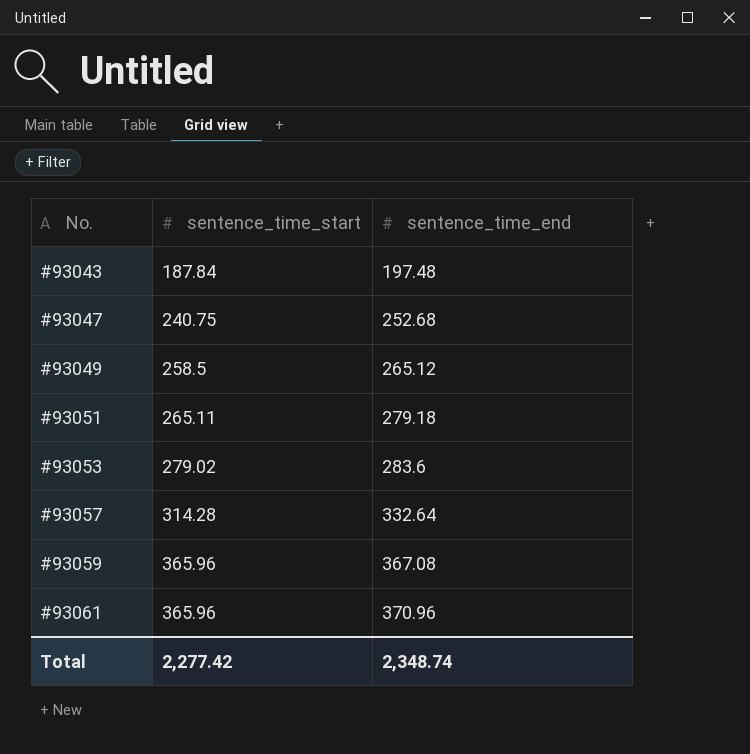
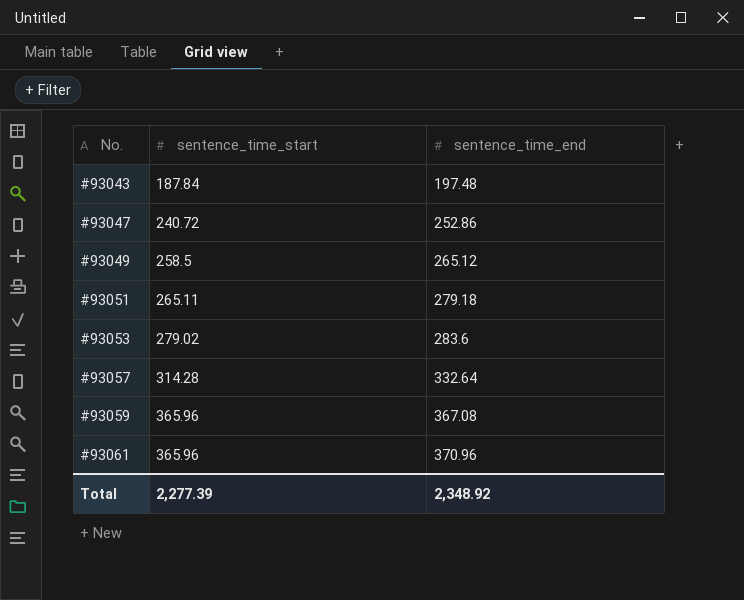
#93047 | sentence_time_start: 240.75 -> 240.72
#93047 | sentence_time_end: 252.68 -> 252.86
Total | sentence_time_start: 2,277.42 -> 2,277.39
Total | sentence_time_end: 2,348.74 -> 2,348.92

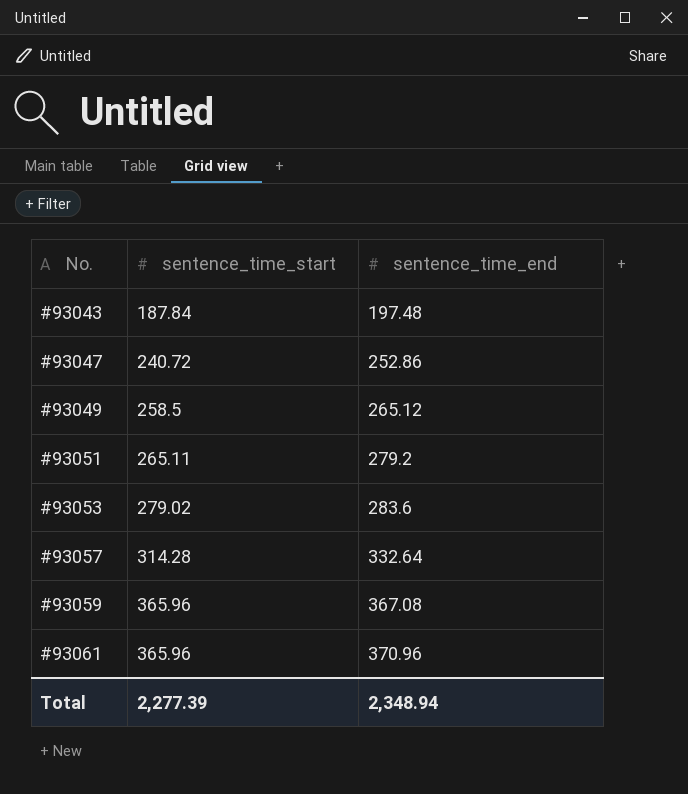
#93051 | sentence_time_end: 279.18 -> 279.2
Total | sentence_time_end: 2,348.92 -> 2,348.94

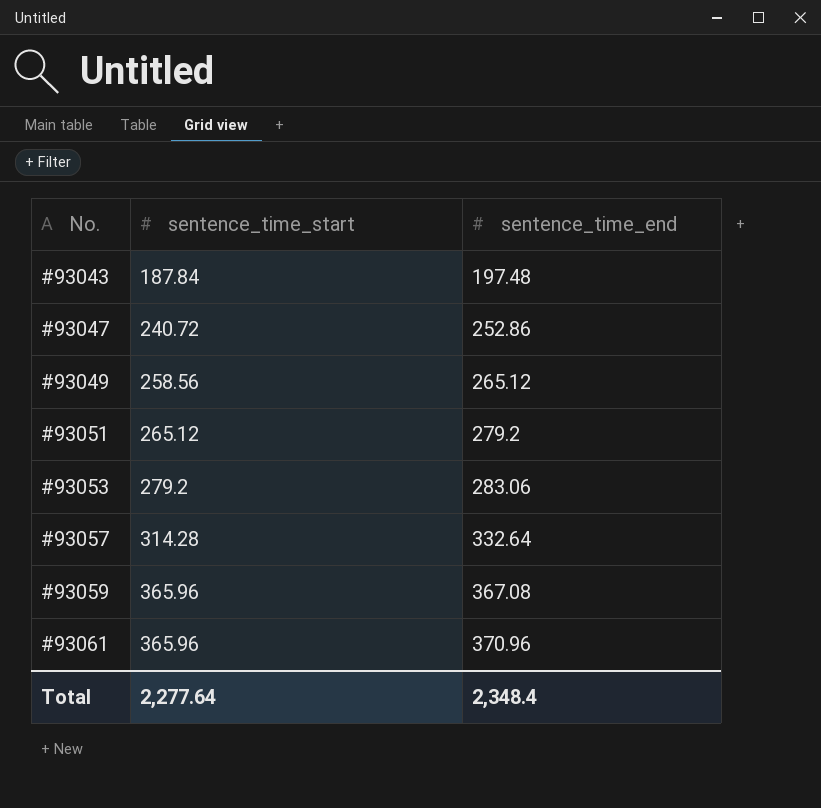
#93049 | sentence_time_start: 258.5 -> 258.56
#93051 | sentence_time_start: 265.11 -> 265.12
#93053 | sentence_time_start: 279.02 -> 279.2
#93053 | sentence_time_end: 283.6 -> 283.06
Total | sentence_time_start: 2,277.39 -> 2,277.64
Total | sentence_time_end: 2,348.94 -> 2,348.4

